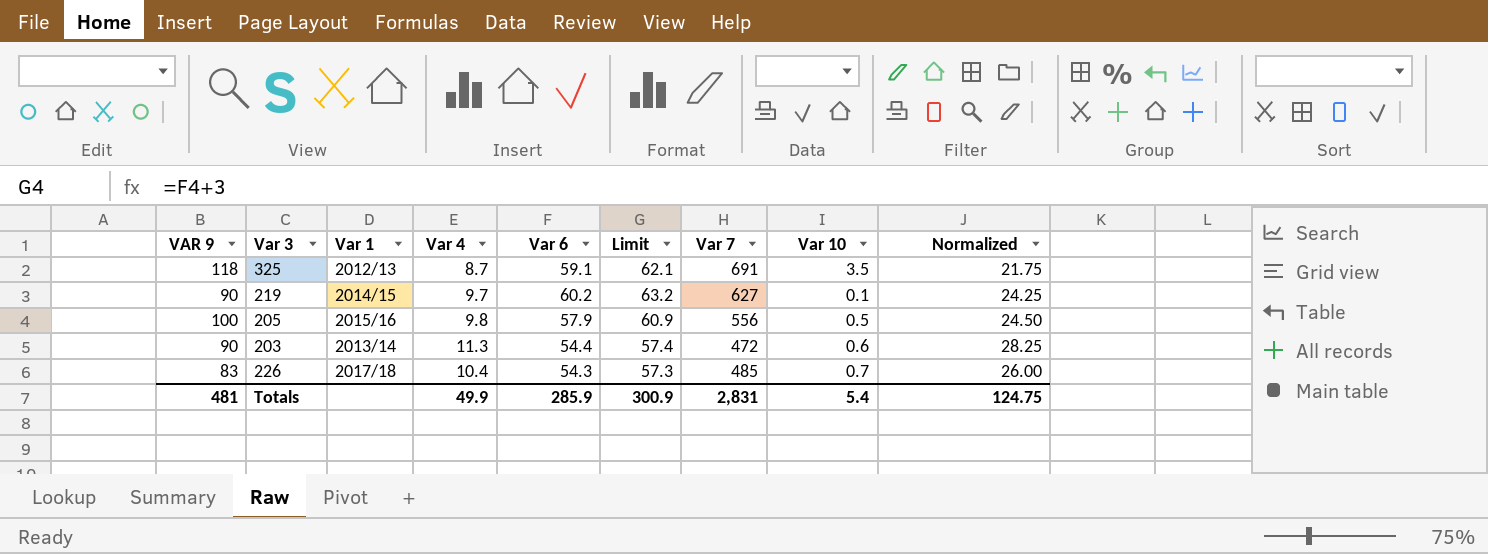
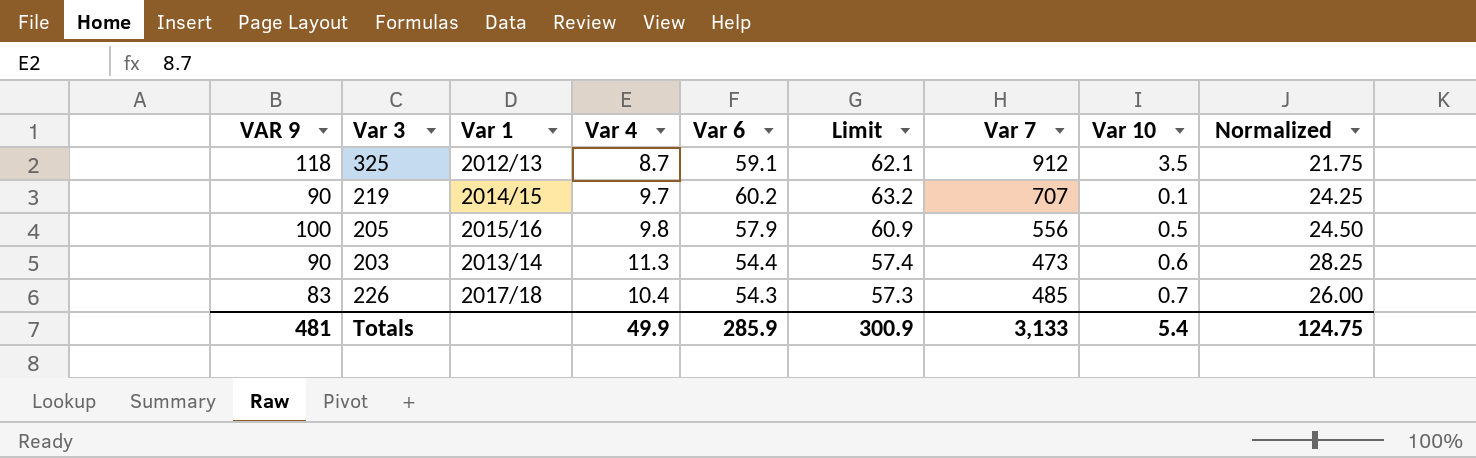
325 | Var 7: 691 -> 912
219 | Var 7: 627 -> 707
203 | Var 7: 472 -> 473
Totals | Var 7: 2,831 -> 3,133

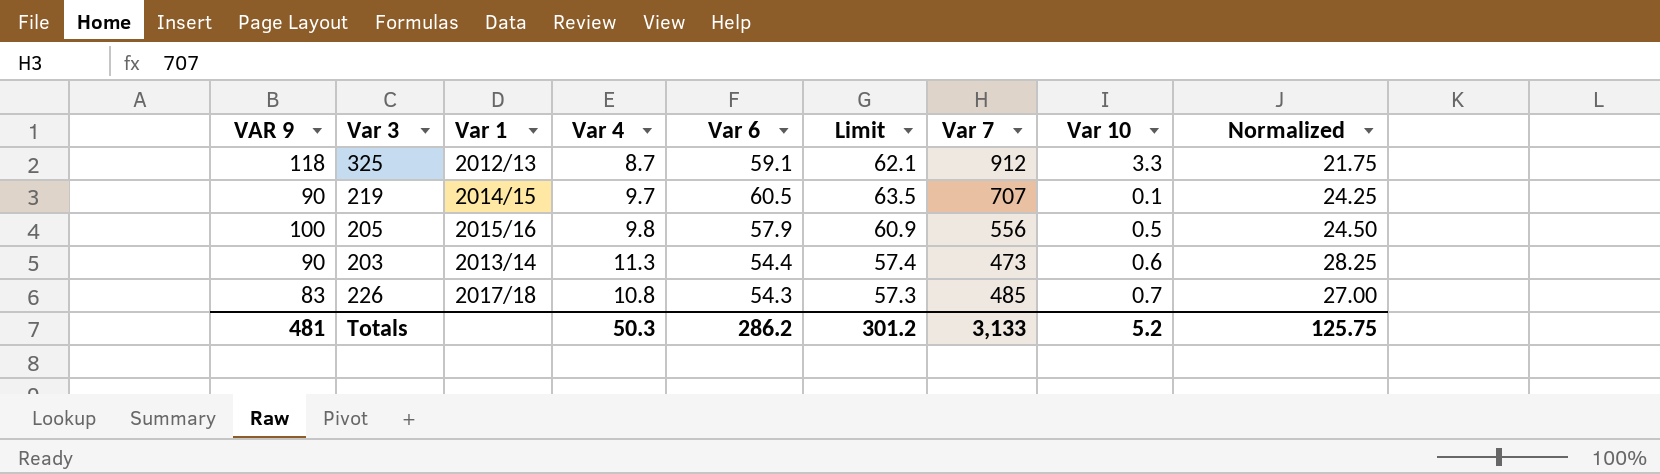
325 | Var 10: 3.5 -> 3.3
219 | Var 6: 60.2 -> 60.5
219 | Limit: 63.2 -> 63.5
226 | Var 4: 10.4 -> 10.8
226 | Normalized: 26.00 -> 27.00
Totals | Var 4: 49.9 -> 50.3
Totals | Var 6: 285.9 -> 286.2
Totals | Limit: 300.9 -> 301.2
Totals | Var 10: 5.4 -> 5.2
Totals | Normalized: 124.75 -> 125.75

